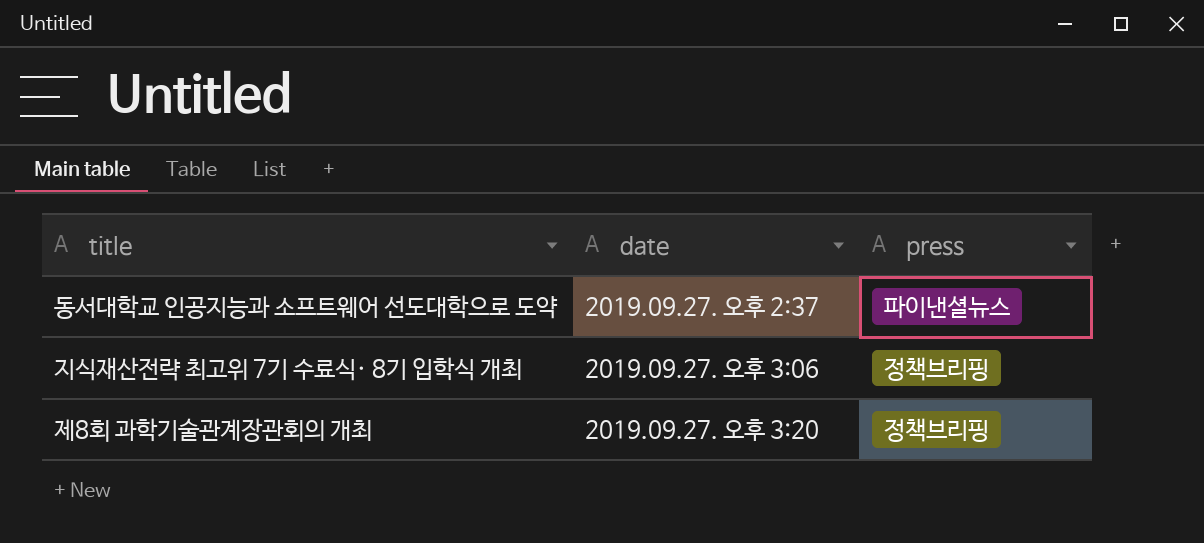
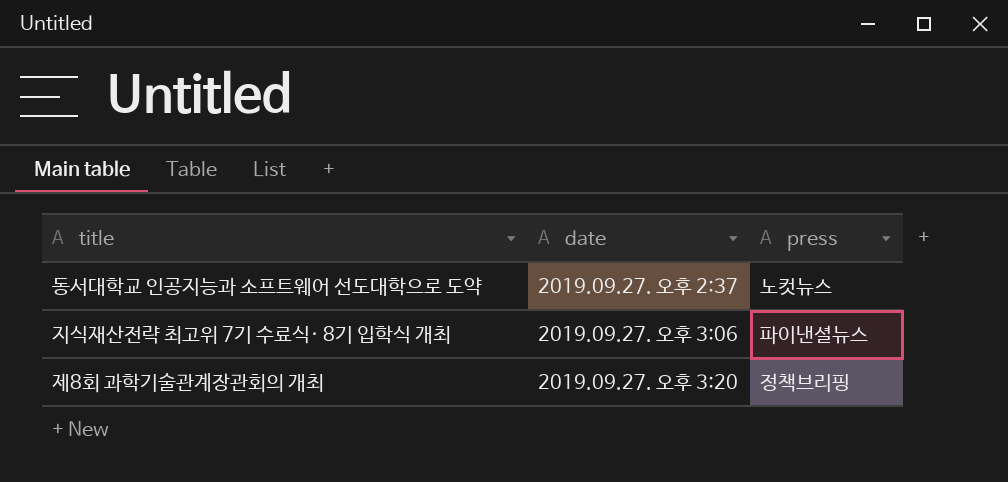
동서대학교 인공지능과 소프트웨어 선도대학으로 도약 | press: 파이낸셜뉴스 -> 노컷뉴스
지식재산전략 최고위 7기 수료식· 8기 입학식 개최 | press: 정책브리핑 -> 파이낸셜뉴스

